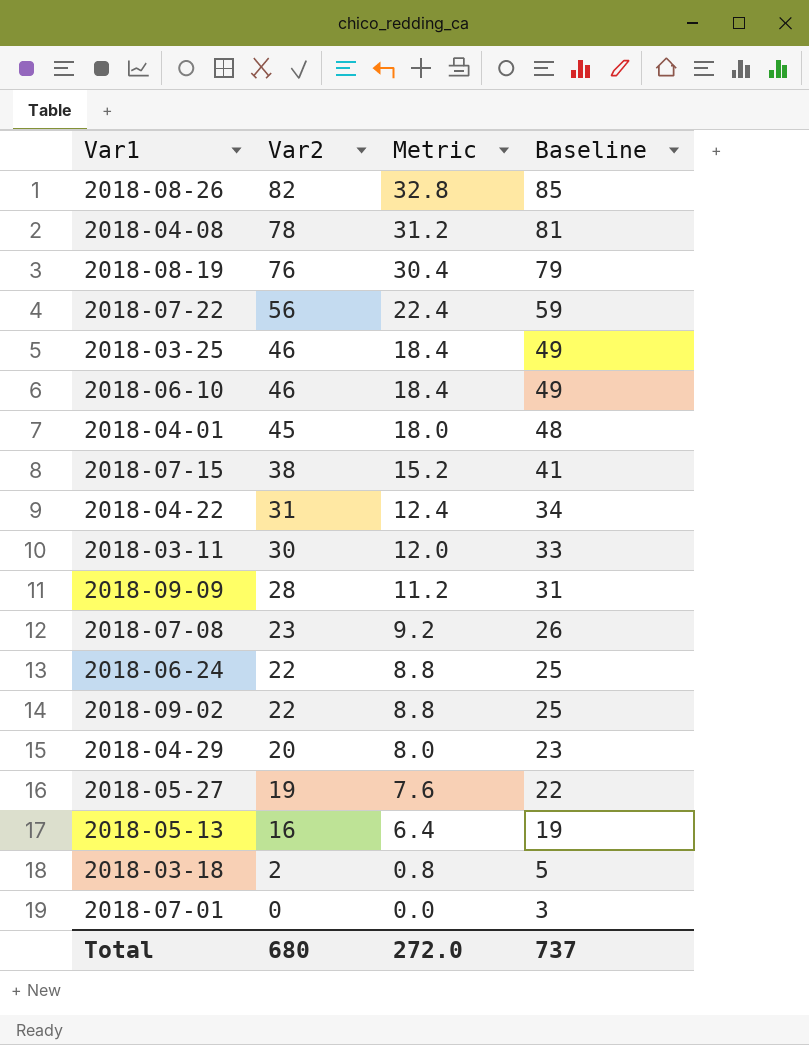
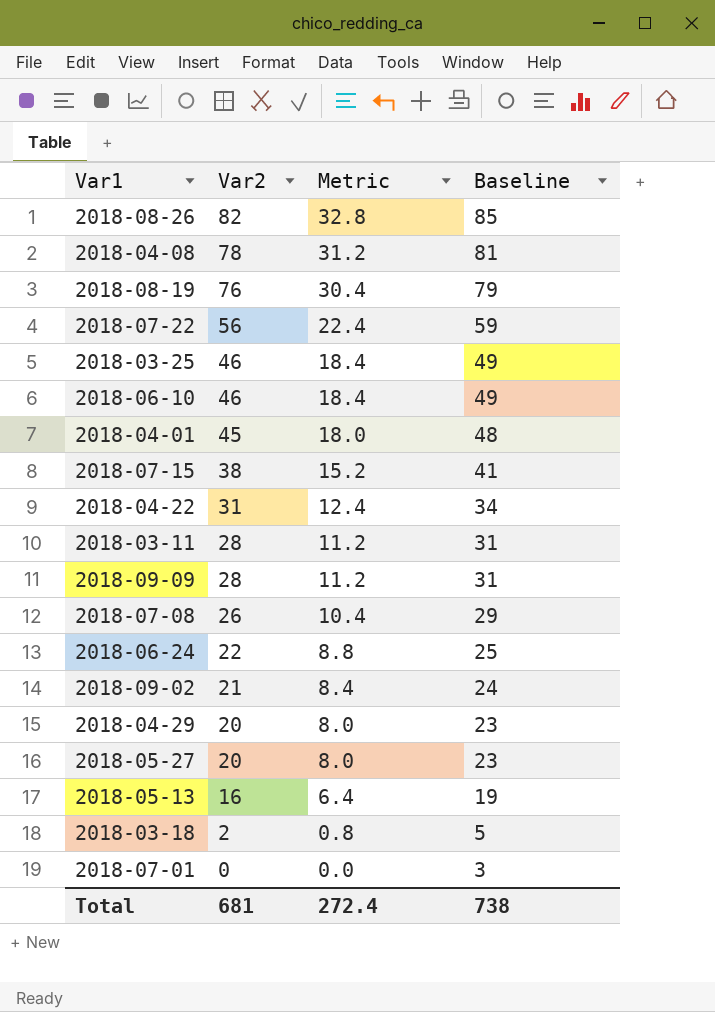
2018-03-11 | Var2: 30 -> 28
2018-03-11 | Metric: 12.0 -> 11.2
2018-03-11 | Baseline: 33 -> 31
2018-07-08 | Var2: 23 -> 26
2018-07-08 | Metric: 9.2 -> 10.4
2018-07-08 | Baseline: 26 -> 29
2018-09-02 | Var2: 22 -> 21
2018-09-02 | Metric: 8.8 -> 8.4
2018-09-02 | Baseline: 25 -> 24
2018-05-27 | Var2: 19 -> 20
2018-05-27 | Metric: 7.6 -> 8.0
2018-05-27 | Baseline: 22 -> 23
Total | Var2: 680 -> 681
Total | Metric: 272.0 -> 272.4
Total | Baseline: 737 -> 738

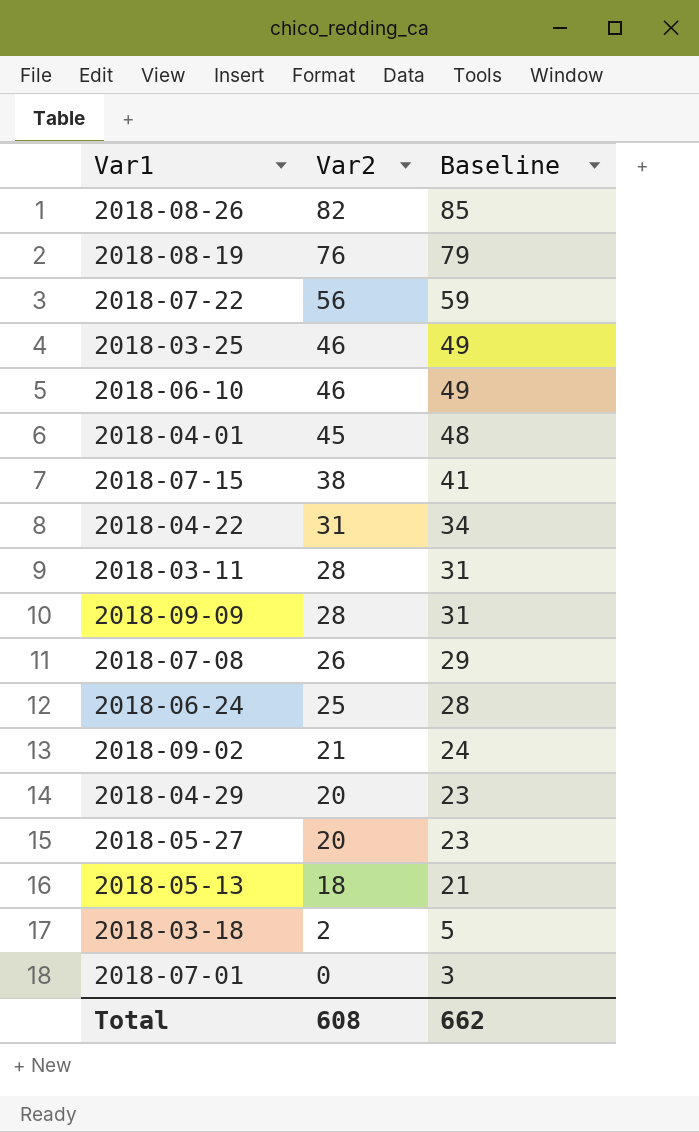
column Metric | formula: [Var2] * 0.4 -> none
row 2018-04-08: 78 | 31.2 | 81 -> none
2018-06-24 | Var2: 22 -> 25
2018-06-24 | Baseline: 25 -> 28
2018-05-13 | Var2: 16 -> 18
2018-05-13 | Baseline: 19 -> 21
Total | Var2: 681 -> 608
Total | Baseline: 738 -> 662

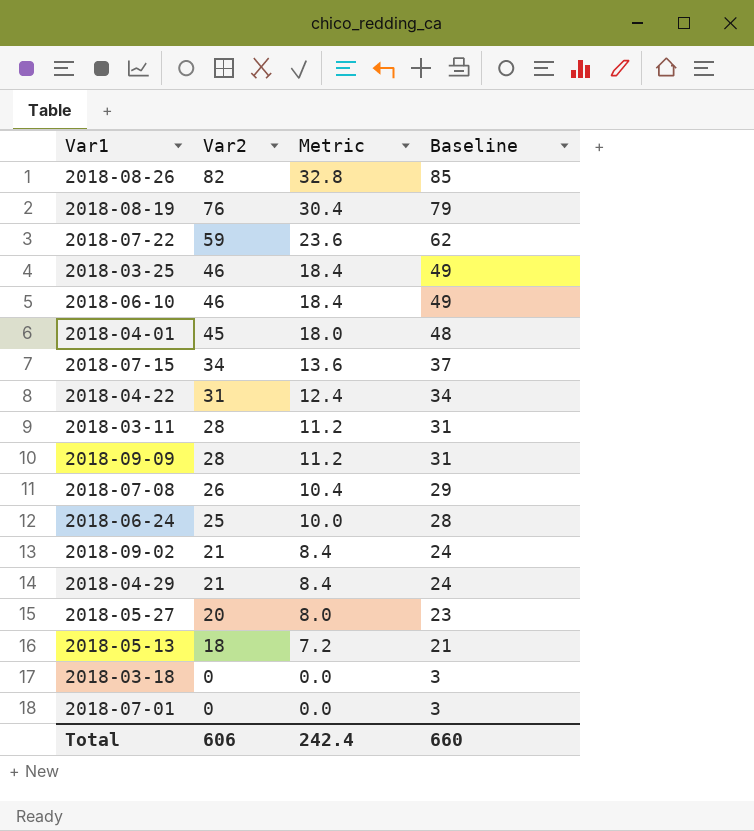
column Metric | formula: none -> [Var2] * 0.4
2018-07-22 | Var2: 56 -> 59
2018-07-22 | Baseline: 59 -> 62
2018-07-15 | Var2: 38 -> 34
2018-07-15 | Baseline: 41 -> 37
2018-04-29 | Var2: 20 -> 21
2018-04-29 | Baseline: 23 -> 24
2018-03-18 | Var2: 2 -> 0
2018-03-18 | Baseline: 5 -> 3
Total | Var2: 608 -> 606
Total | Baseline: 662 -> 660

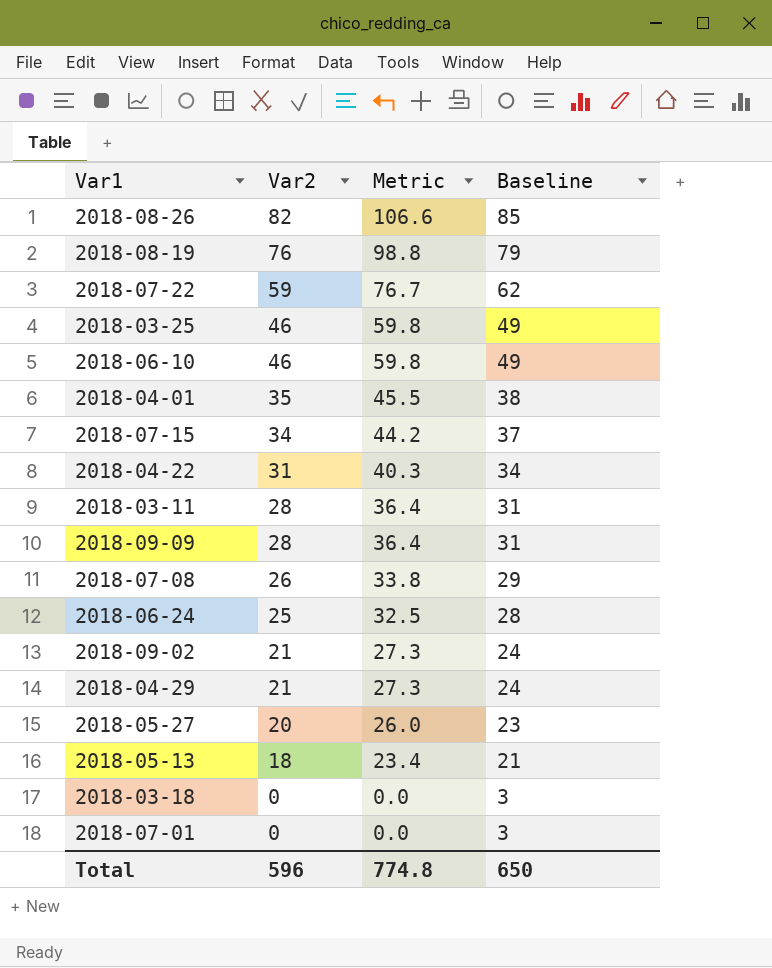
column Metric | formula: [Var2] * 0.4 -> [Var2] * 1.3
2018-04-01 | Var2: 45 -> 35
2018-04-01 | Baseline: 48 -> 38
Total | Var2: 606 -> 596
Total | Metric: 242.4 -> 774.8
Total | Baseline: 660 -> 650

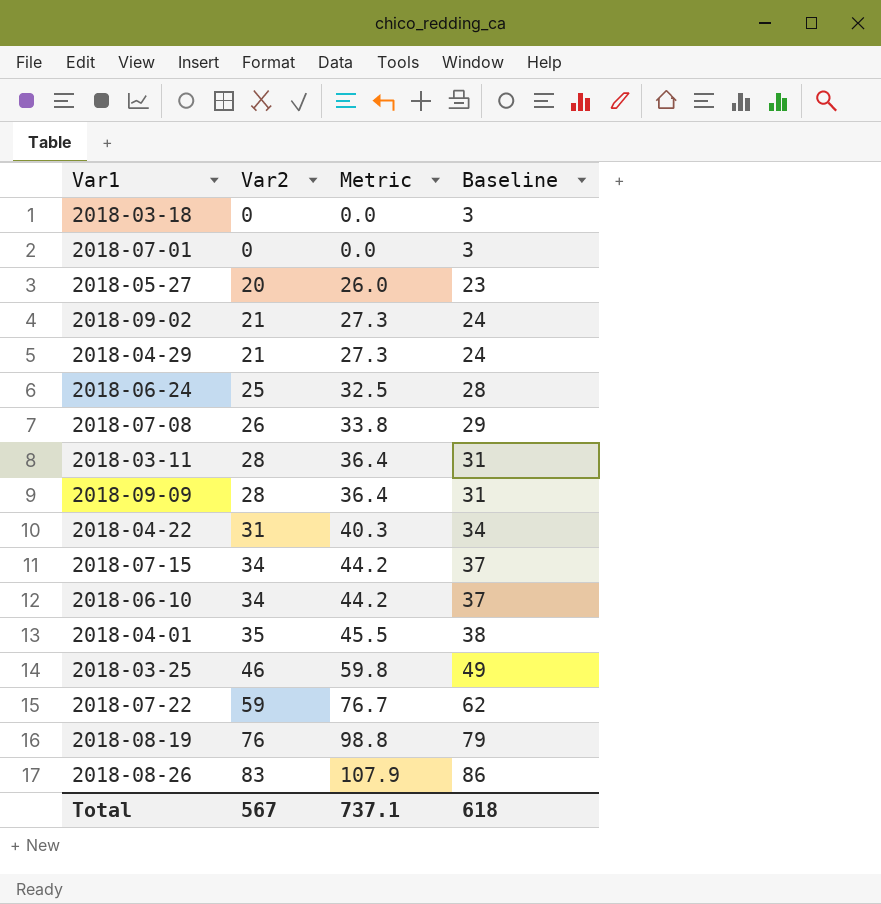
row order: Var2 descending -> Var2 ascending
row 2018-05-13: 18 | 23.4 | 21 -> none
2018-06-10 | Var2: 46 -> 34
2018-06-10 | Metric: 59.8 -> 44.2
2018-06-10 | Baseline: 49 -> 37
2018-08-26 | Var2: 82 -> 83
2018-08-26 | Metric: 106.6 -> 107.9
2018-08-26 | Baseline: 85 -> 86
Total | Var2: 596 -> 567
Total | Metric: 774.8 -> 737.1
Total | Baseline: 650 -> 618

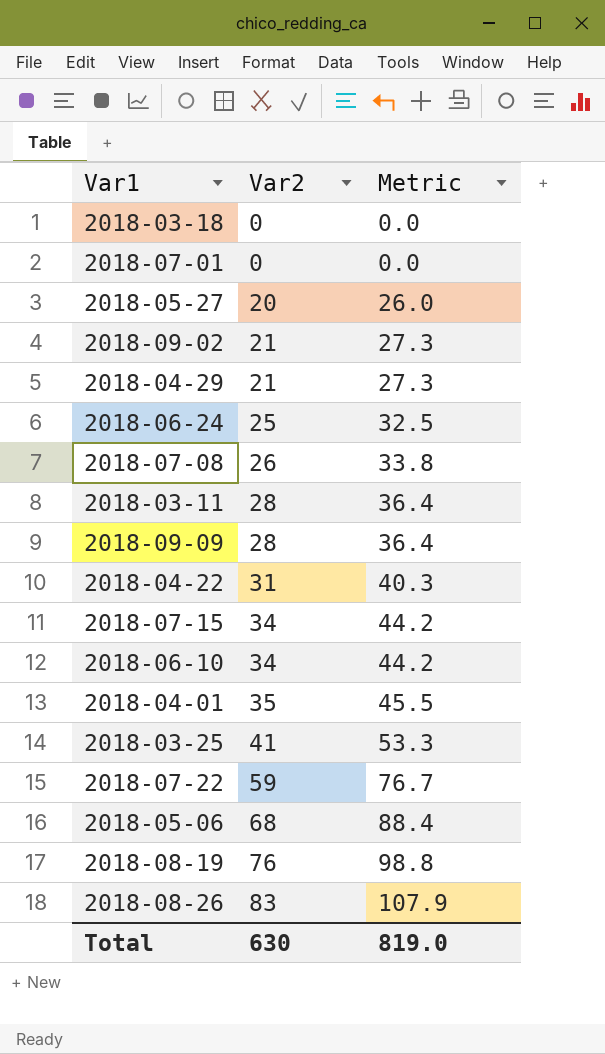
column Baseline | formula: [Var2] + 3 -> none
2018-03-25 | Var2: 46 -> 41
2018-03-25 | Metric: 59.8 -> 53.3
row 2018-05-06: none -> 68 | 88.4
Total | Var2: 567 -> 630
Total | Metric: 737.1 -> 819.0

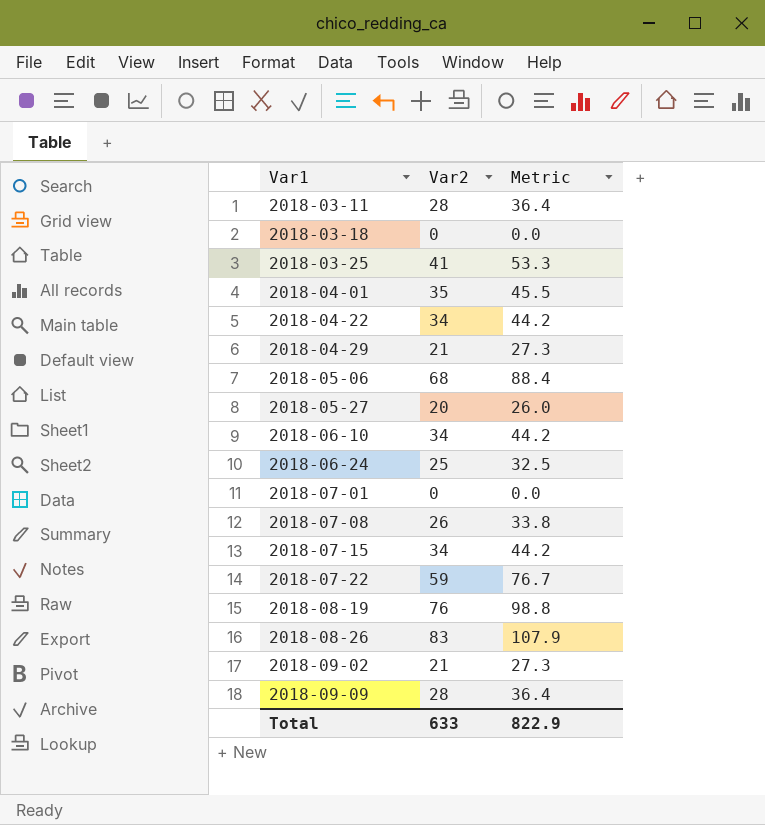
row order: Var2 ascending -> Var1 ascending
2018-04-22 | Var2: 31 -> 34
2018-04-22 | Metric: 40.3 -> 44.2
Total | Var2: 630 -> 633
Total | Metric: 819.0 -> 822.9

